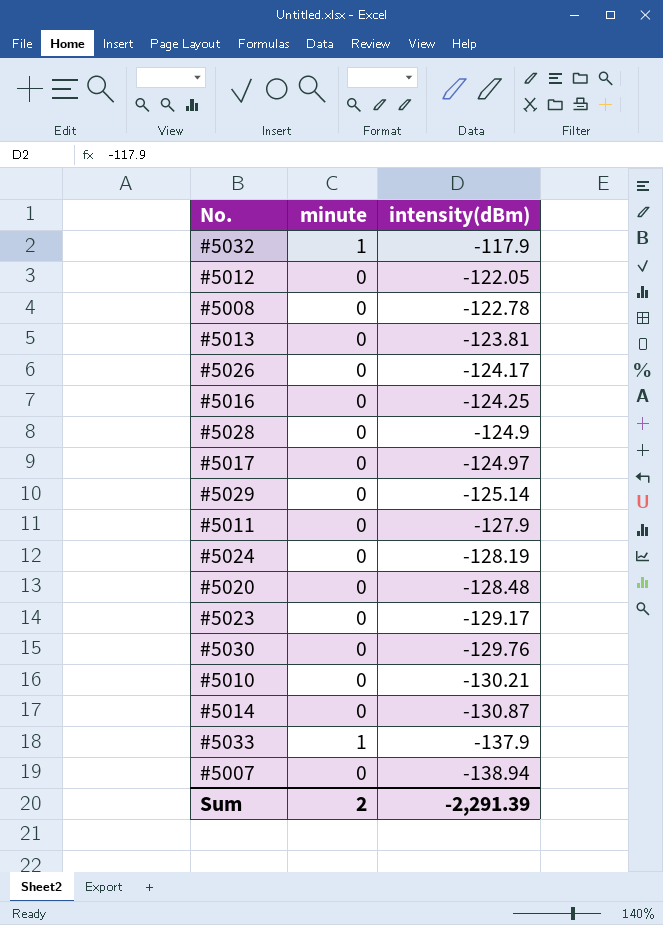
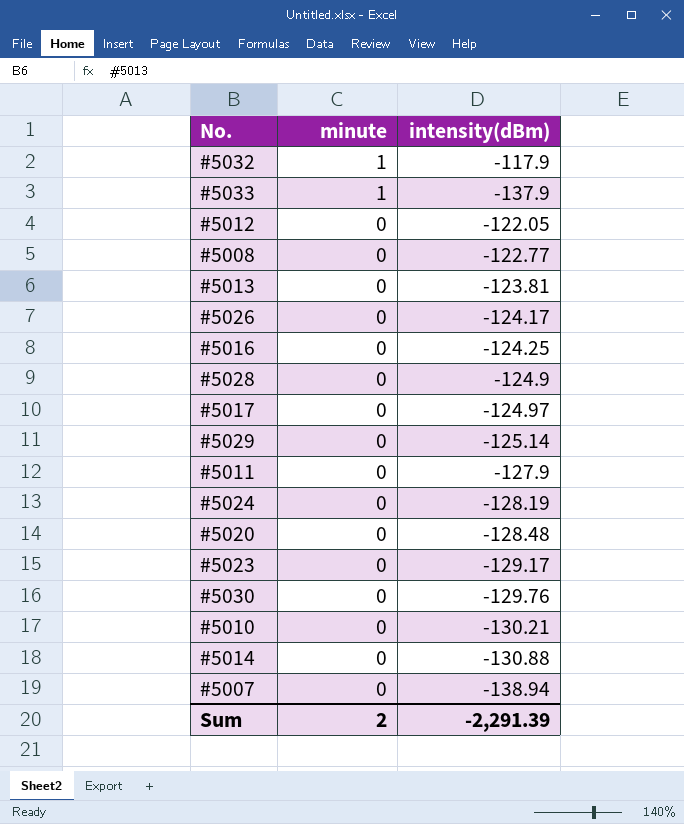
row order: intensity(dBm) descending -> minute descending
#5008 | intensity(dBm): -122.78 -> -122.77
#5014 | intensity(dBm): -130.87 -> -130.88

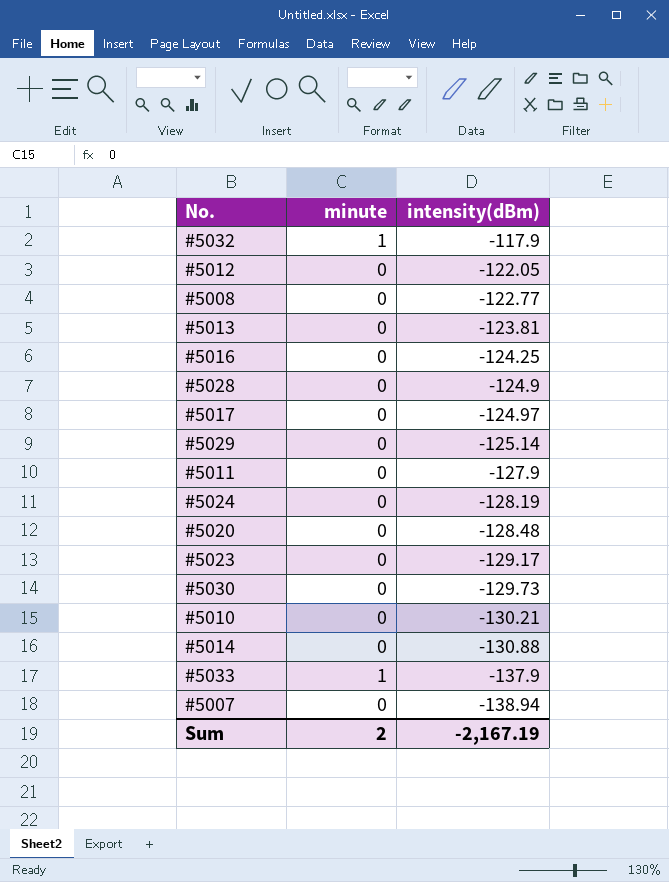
row order: minute descending -> intensity(dBm) descending
row #5026: 0 | -124.17 -> none
#5030 | intensity(dBm): -129.76 -> -129.73
Sum | intensity(dBm): -2,291.39 -> -2,167.19

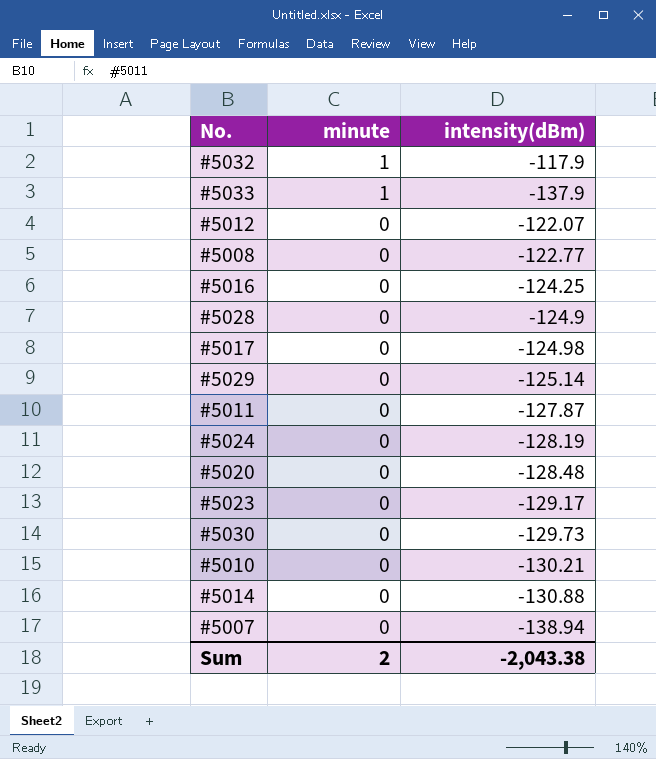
row order: intensity(dBm) descending -> minute descending
row #5013: 0 | -123.81 -> none
#5012 | intensity(dBm): -122.05 -> -122.07
#5017 | intensity(dBm): -124.97 -> -124.98
#5011 | intensity(dBm): -127.9 -> -127.87
Sum | intensity(dBm): -2,167.19 -> -2,043.38

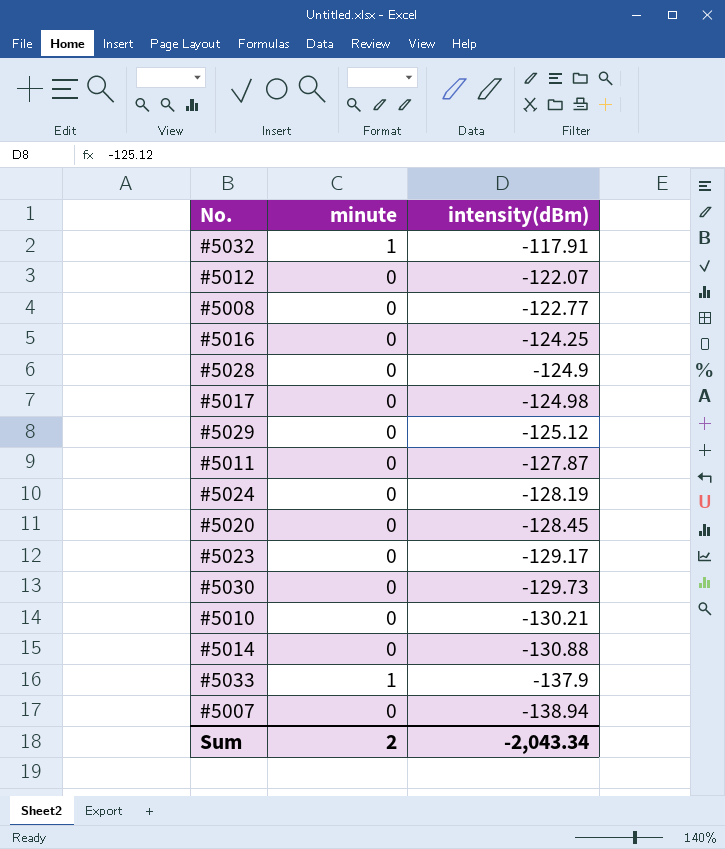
row order: minute descending -> intensity(dBm) descending
#5032 | intensity(dBm): -117.9 -> -117.91
#5029 | intensity(dBm): -125.14 -> -125.12
#5020 | intensity(dBm): -128.48 -> -128.45
Sum | intensity(dBm): -2,043.38 -> -2,043.34

